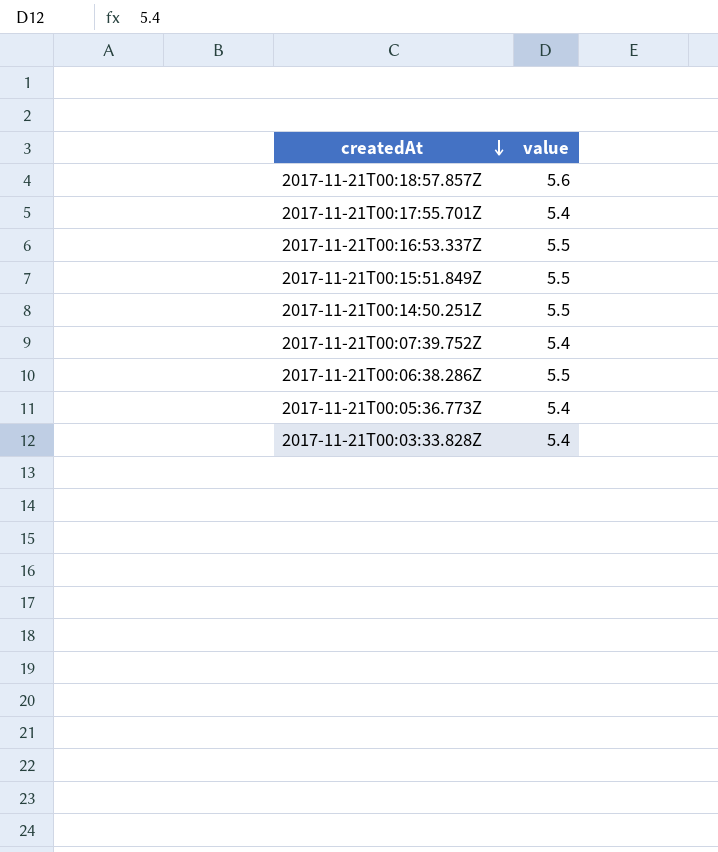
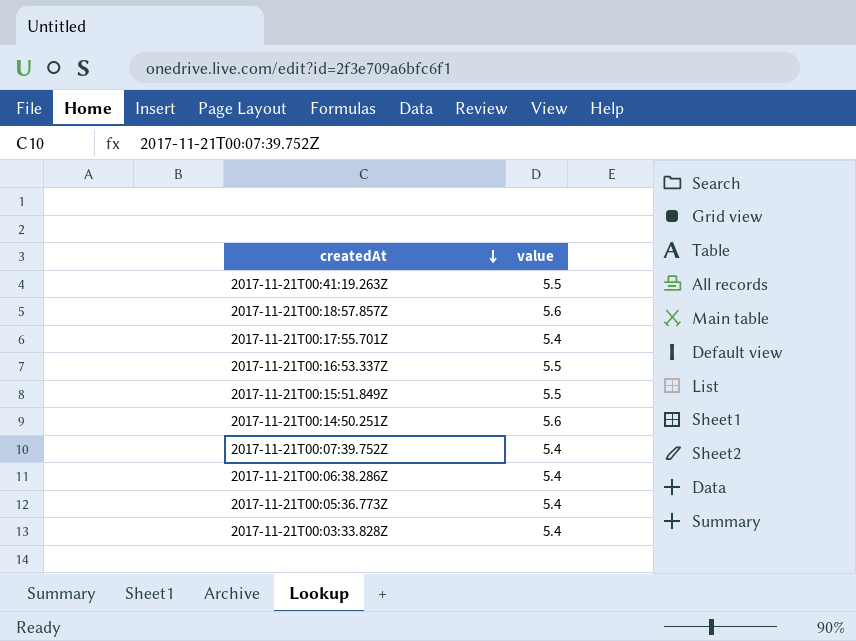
row 2017-11-21T00:41:19.263Z: none -> 5.5
2017-11-21T00:14:50.251Z | value: 5.5 -> 5.6
2017-11-21T00:06:38.286Z | value: 5.5 -> 5.4

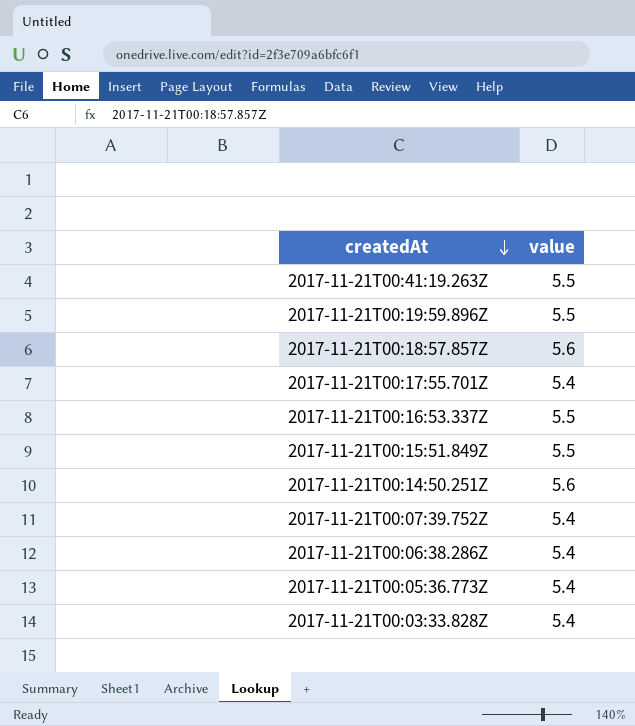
row 2017-11-21T00:19:59.896Z: none -> 5.5

